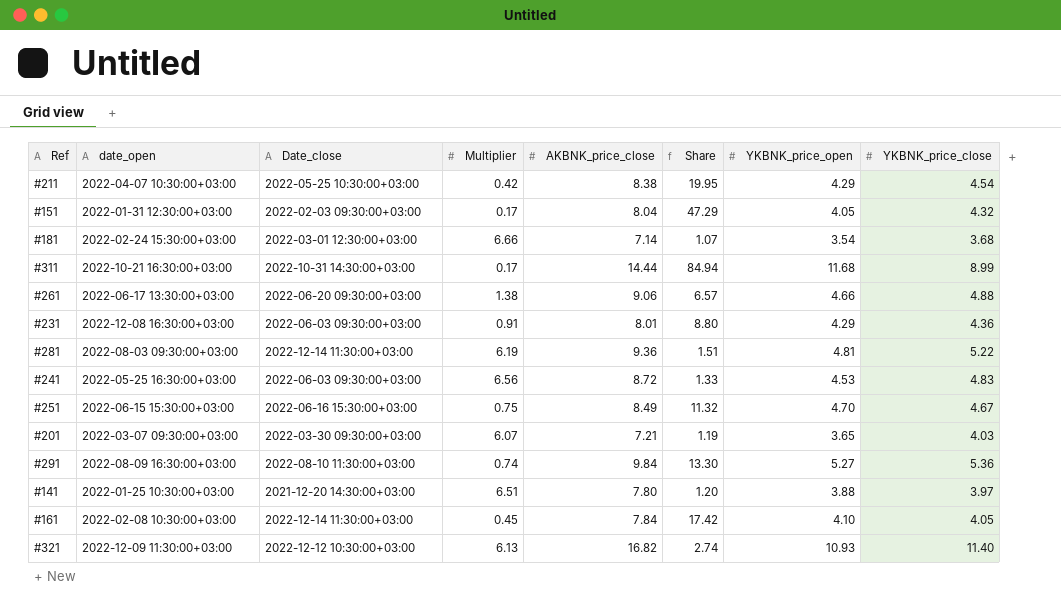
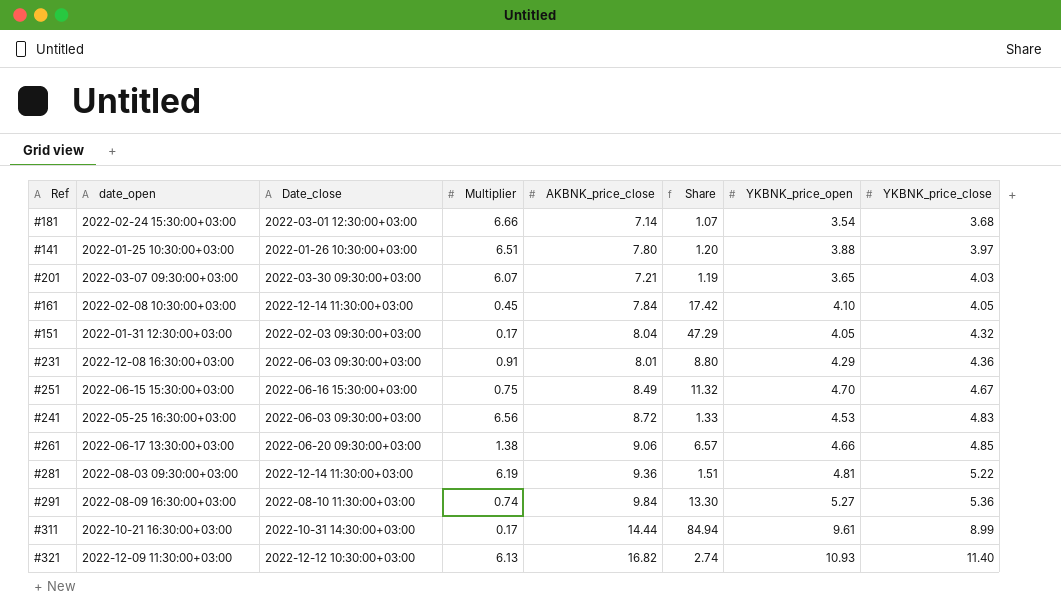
row order: none -> YKBNK_price_close ascending
row #211: 2022-04-07 10:30:00+03:00 | 2022-05-25 10:30:00+03:00 | 0.42 | 8.38 | 19.95 | 4.29 | 4.54 -> none
#141 | Date_close: 2021-12-20 14:30:00+03:00 -> 2022-01-26 10:30:00+03:00
#261 | YKBNK_price_close: 4.88 -> 4.85
#311 | YKBNK_price_open: 11.68 -> 9.61

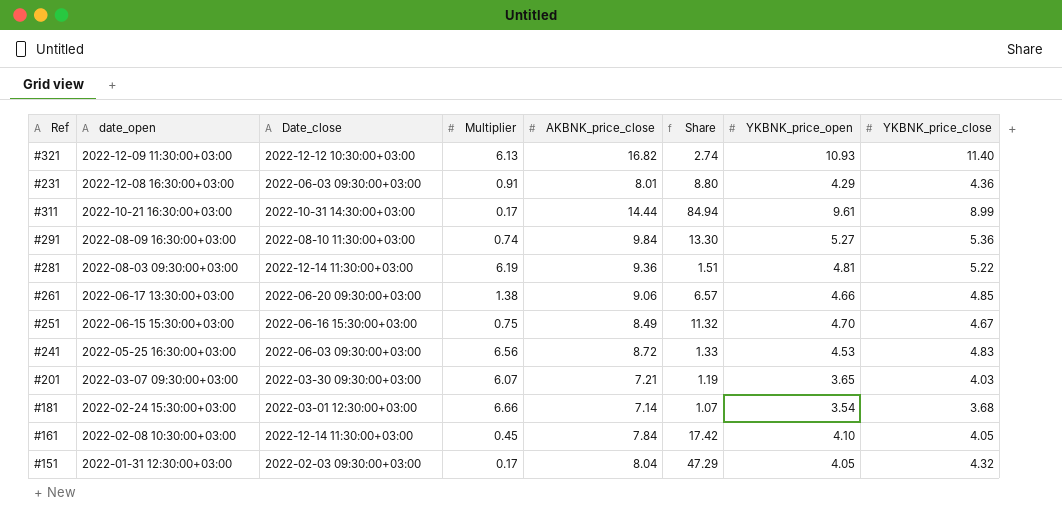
row order: YKBNK_price_close ascending -> date_open descending
row #141: 2022-01-25 10:30:00+03:00 | 2022-01-26 10:30:00+03:00 | 6.51 | 7.80 | 1.20 | 3.88 | 3.97 -> none

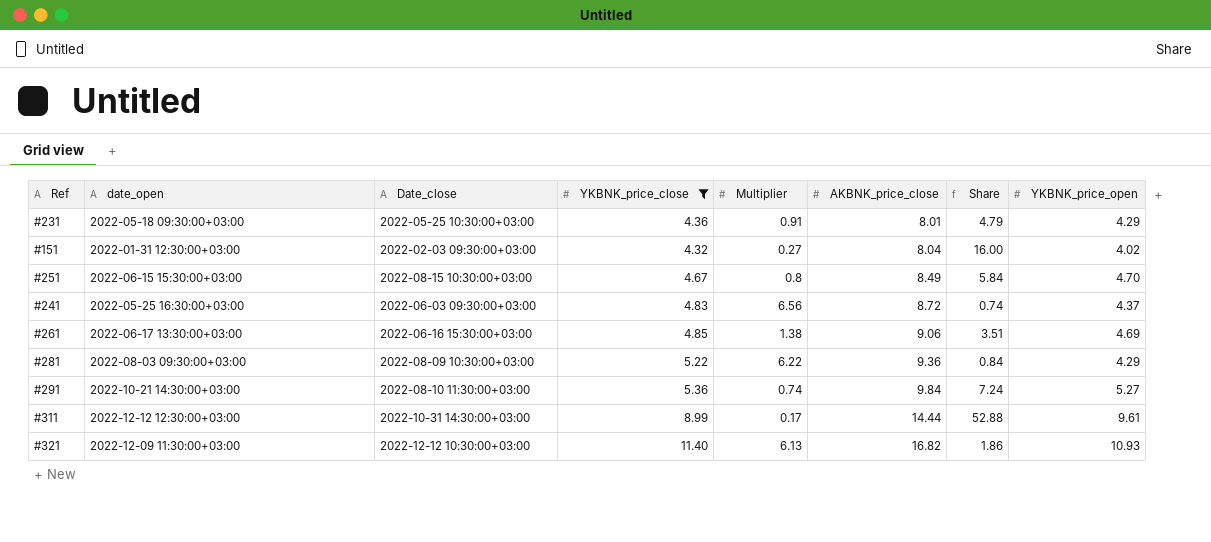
filter: none -> YKBNK_price_close >= 4.32
row order: date_open descending -> AKBNK_price_close ascending
column YKBNK_price_close | position: 8 -> 4
column Share | formula: [AKBNK_price_close] / [Multiplier] -> [YKBNK_price_close] / [Multiplier]
#231 | date_open: 2022-12-08 16:30:00+03:00 -> 2022-05-18 09:30:00+03:00
#231 | Date_close: 2022-06-03 09:30:00+03:00 -> 2022-05-25 10:30:00+03:00
#151 | Multiplier: 0.17 -> 0.27
#151 | YKBNK_price_open: 4.05 -> 4.02
#251 | Date_close: 2022-06-16 15:30:00+03:00 -> 2022-08-15 10:30:00+03:00
#251 | Multiplier: 0.75 -> 0.8
#241 | YKBNK_price_open: 4.53 -> 4.37
#261 | Date_close: 2022-06-20 09:30:00+03:00 -> 2022-06-16 15:30:00+03:00
#261 | YKBNK_price_open: 4.66 -> 4.69
#281 | Date_close: 2022-12-14 11:30:00+03:00 -> 2022-08-09 10:30:00+03:00
#281 | Multiplier: 6.19 -> 6.22
#281 | YKBNK_price_open: 4.81 -> 4.29
#291 | date_open: 2022-08-09 16:30:00+03:00 -> 2022-10-21 14:30:00+03:00
#311 | date_open: 2022-10-21 16:30:00+03:00 -> 2022-12-12 12:30:00+03:00

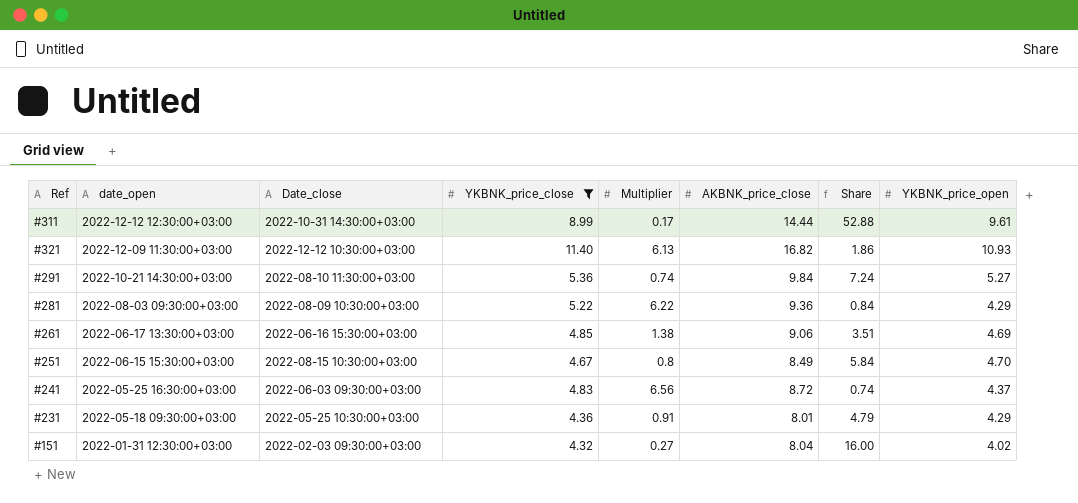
row order: AKBNK_price_close ascending -> date_open descending

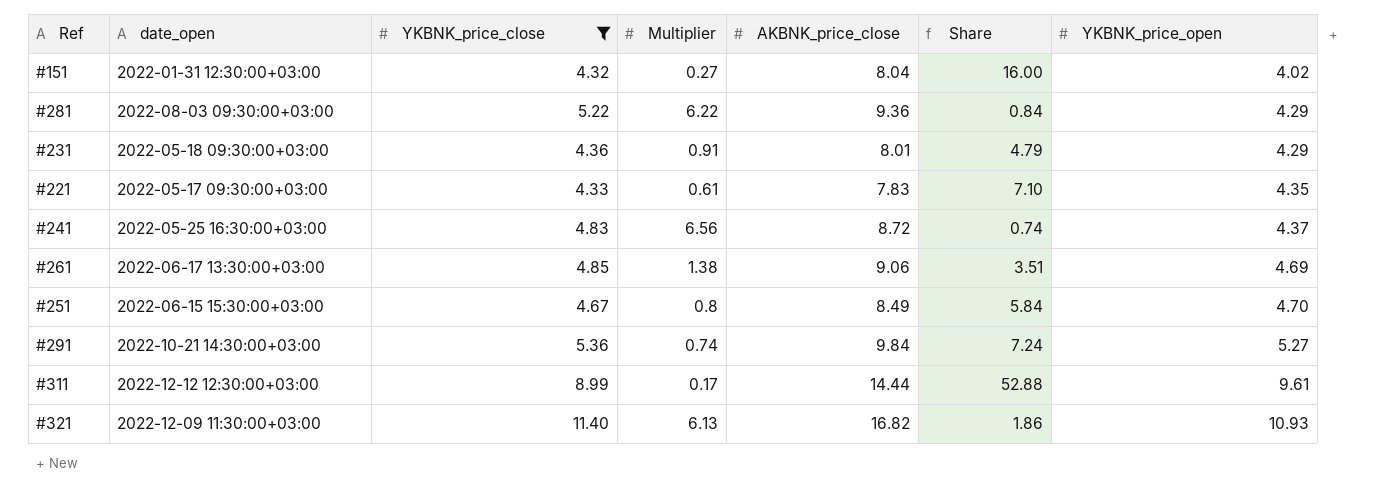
row order: date_open descending -> YKBNK_price_open ascending
column Date_close | position: 3 -> none
row #221: none -> 2022-05-17 09:30:00+03:00 | 4.33 | 0.61 | 7.83 | 7.10 | 4.35

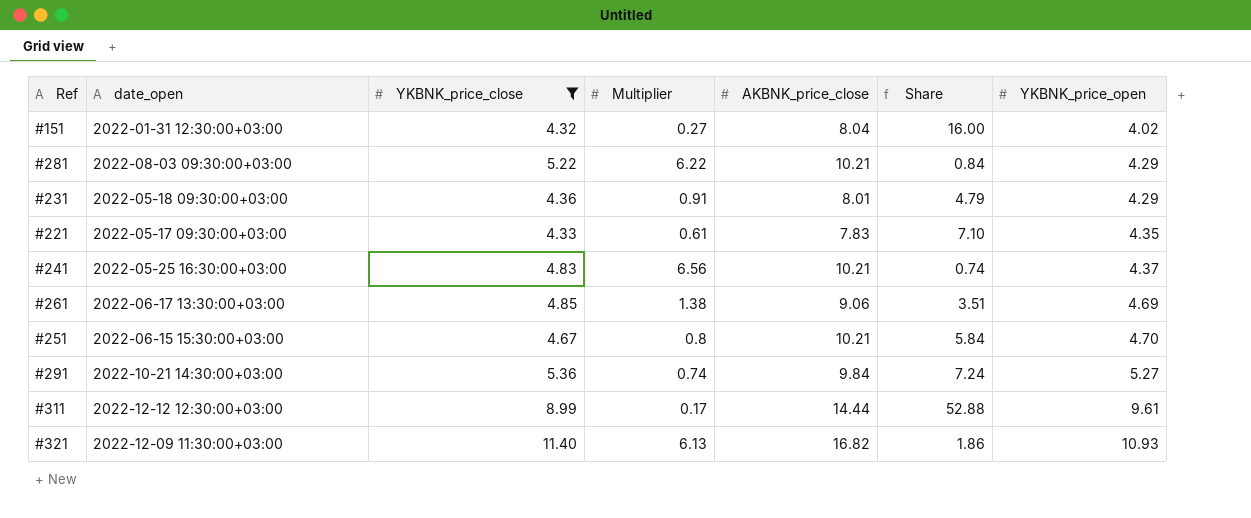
#281 | AKBNK_price_close: 9.36 -> 10.21
#241 | AKBNK_price_close: 8.72 -> 10.21
#251 | AKBNK_price_close: 8.49 -> 10.21

